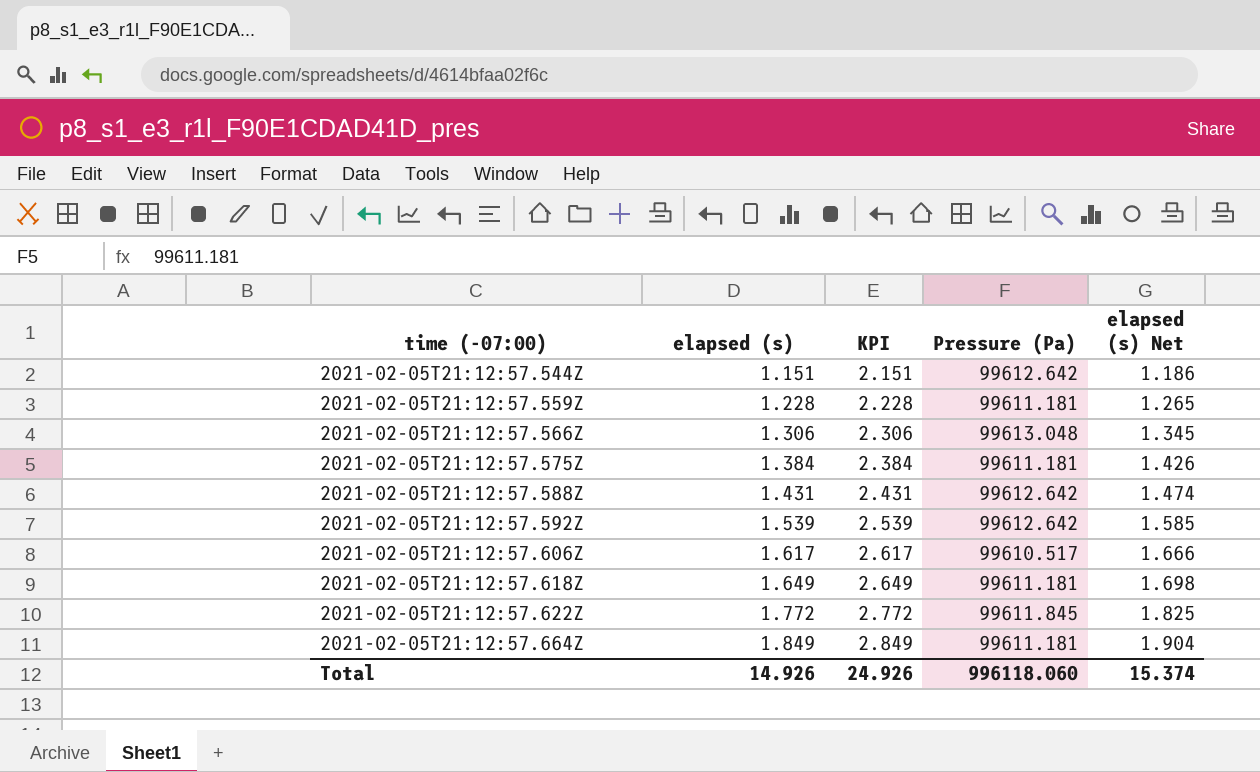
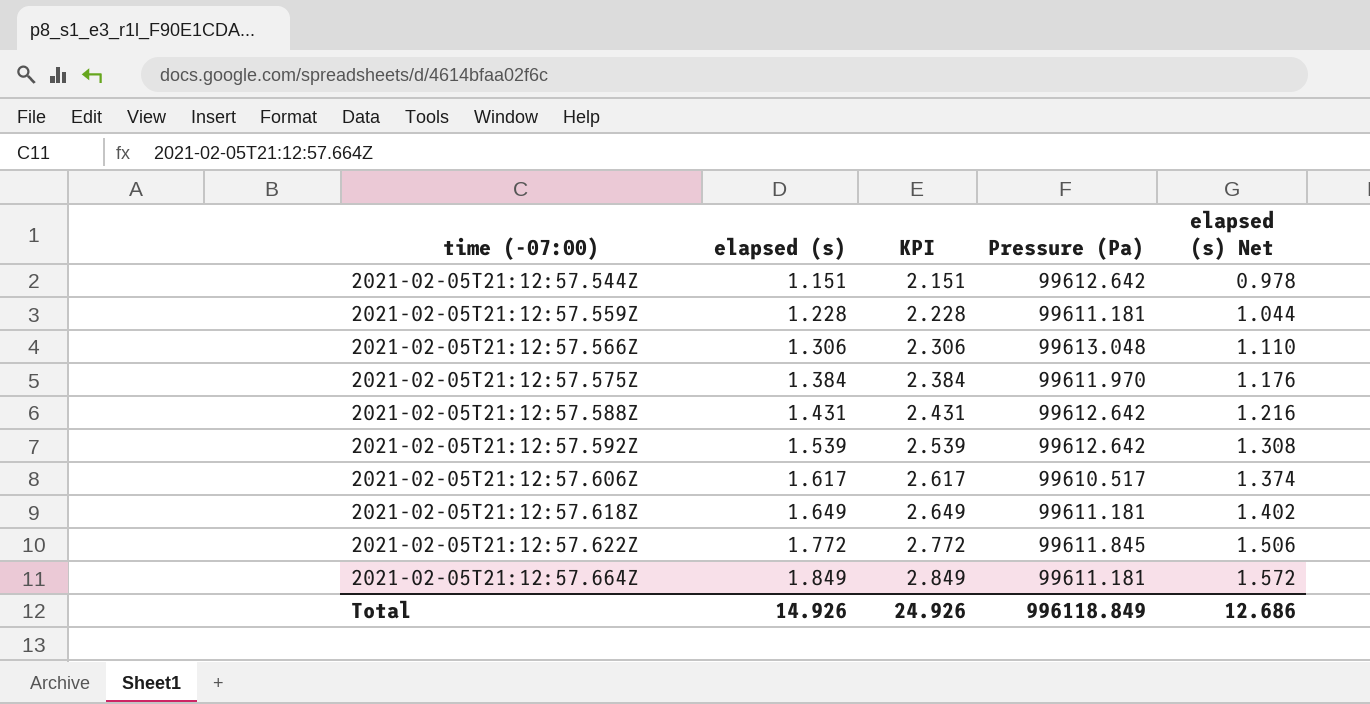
column elapsed (s) Net | formula: [elapsed (s)] * 1.03 -> [elapsed (s)] * 0.85
2021-02-05T21:12:57.575Z | Pressure (Pa): 99611.181 -> 99611.970
Total | Pressure (Pa): 996118.060 -> 996118.849
Total | elapsed (s) Net: 15.374 -> 12.686

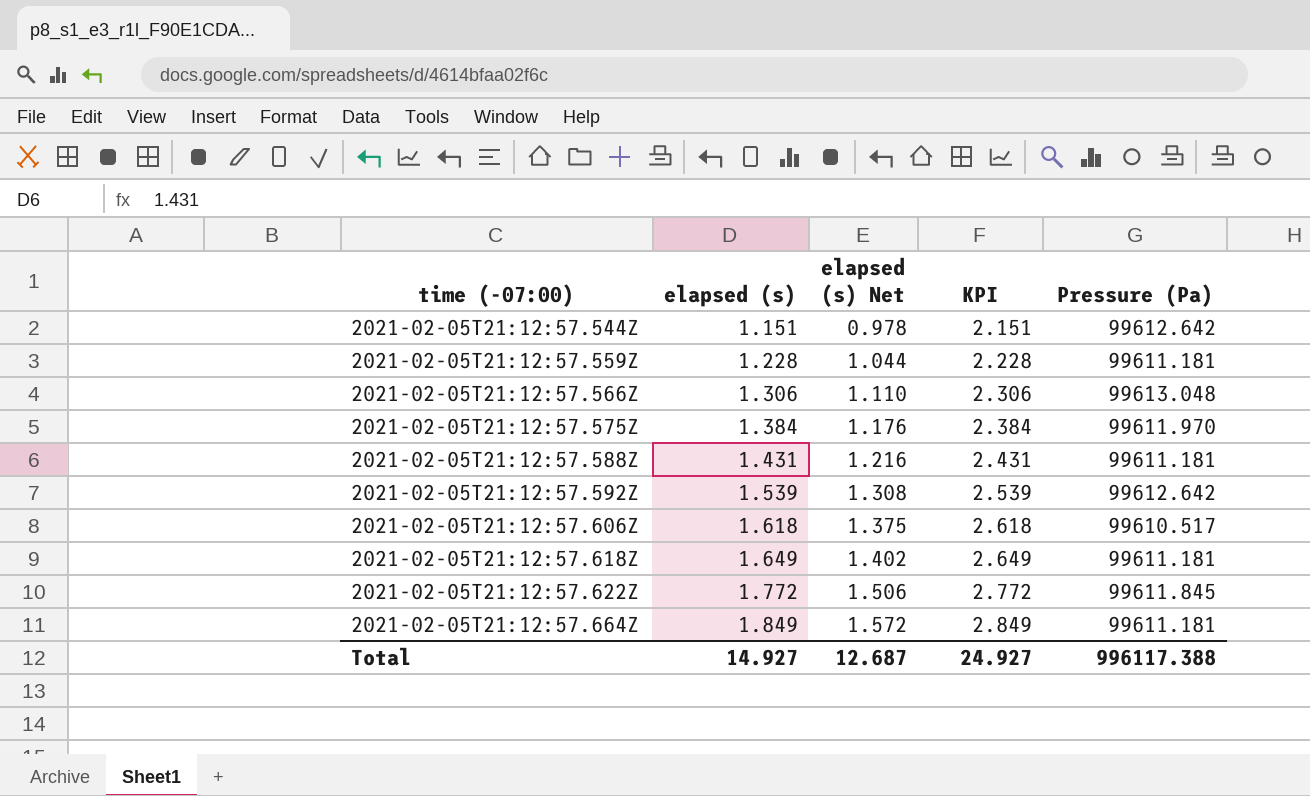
column elapsed (s) Net | position: 5 -> 3
2021-02-05T21:12:57.588Z | Pressure (Pa): 99612.642 -> 99611.181
2021-02-05T21:12:57.606Z | elapsed (s): 1.617 -> 1.618
2021-02-05T21:12:57.606Z | elapsed (s) Net: 1.374 -> 1.375
2021-02-05T21:12:57.606Z | KPI: 2.617 -> 2.618
Total | elapsed (s): 14.926 -> 14.927
Total | elapsed (s) Net: 12.686 -> 12.687
Total | KPI: 24.926 -> 24.927
Total | Pressure (Pa): 996118.849 -> 996117.388

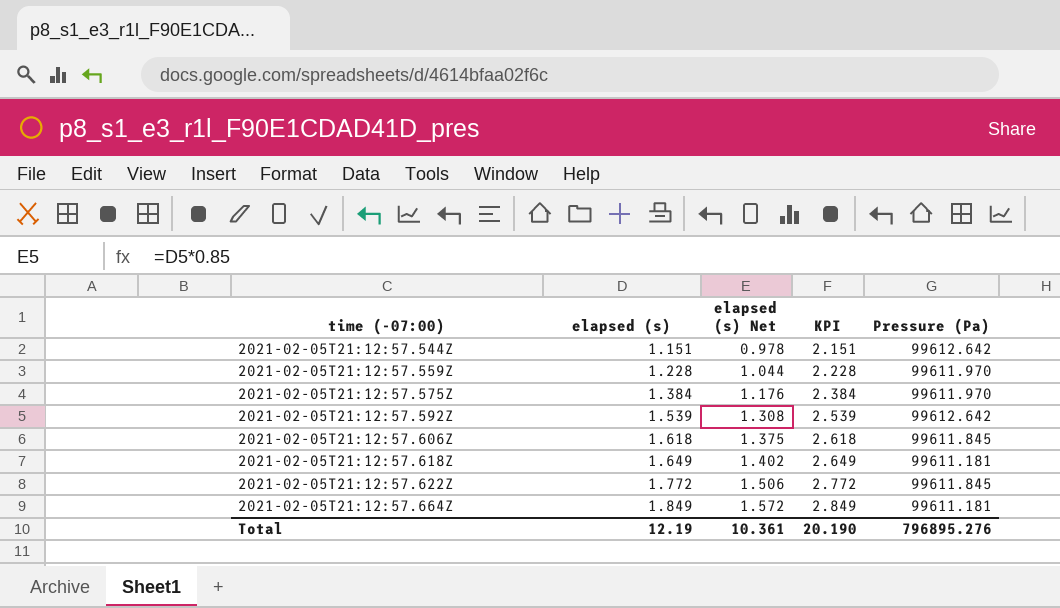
row 2021-02-05T21:12:57.566Z: 1.306 | 1.110 | 2.306 | 99613.048 -> none
row 2021-02-05T21:12:57.588Z: 1.431 | 1.216 | 2.431 | 99611.181 -> none
2021-02-05T21:12:57.559Z | Pressure (Pa): 99611.181 -> 99611.970
2021-02-05T21:12:57.606Z | Pressure (Pa): 99610.517 -> 99611.845
Total | elapsed (s): 14.927 -> 12.19
Total | elapsed (s) Net: 12.687 -> 10.361
Total | KPI: 24.927 -> 20.190
Total | Pressure (Pa): 996117.388 -> 796895.276

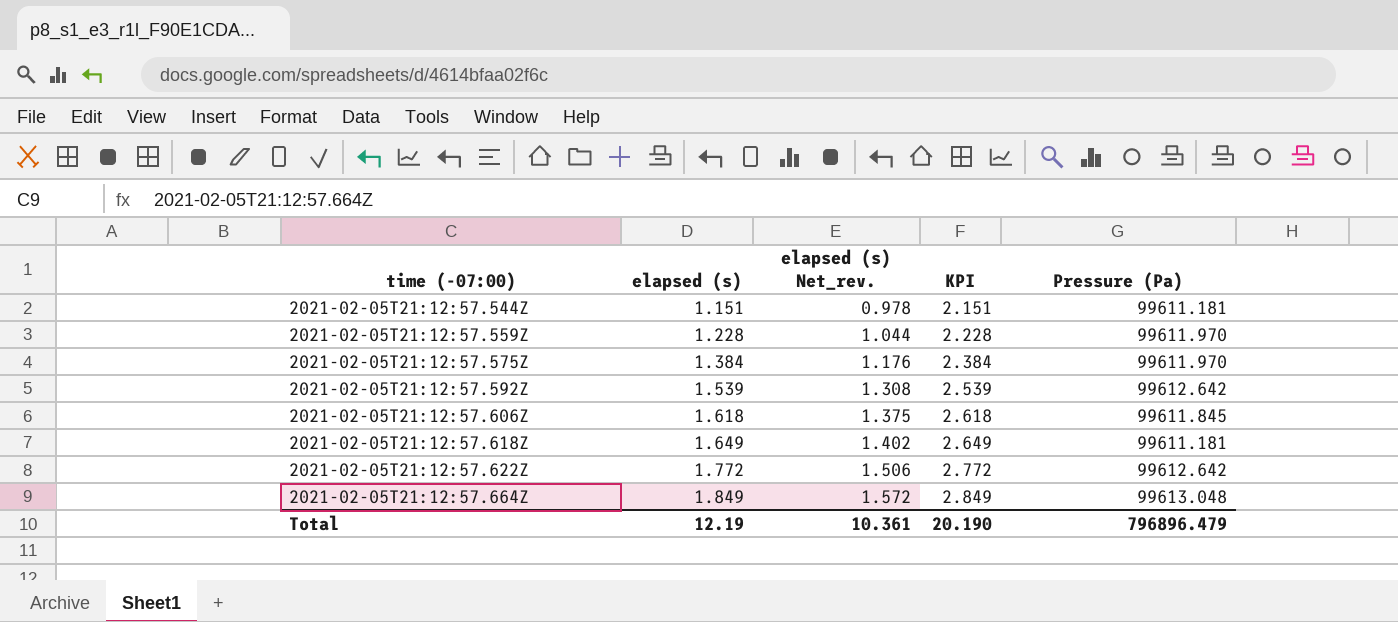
column name: elapsed (s) Net -> elapsed (s) Net_rev.
2021-02-05T21:12:57.544Z | Pressure (Pa): 99612.642 -> 99611.181
2021-02-05T21:12:57.622Z | Pressure (Pa): 99611.845 -> 99612.642
2021-02-05T21:12:57.664Z | Pressure (Pa): 99611.181 -> 99613.048
Total | Pressure (Pa): 796895.276 -> 796896.479

